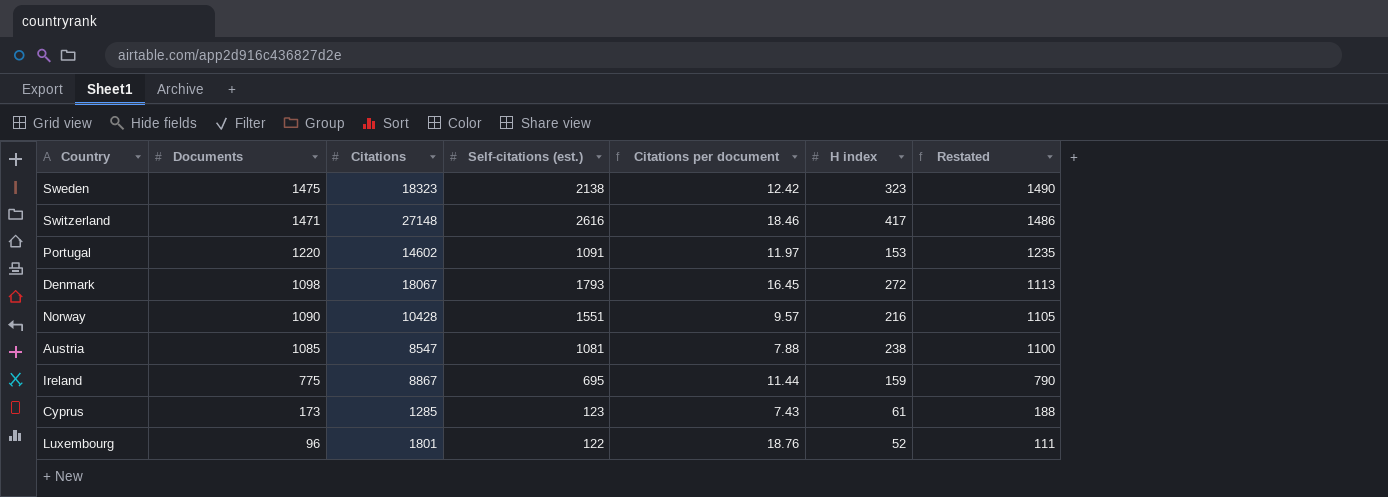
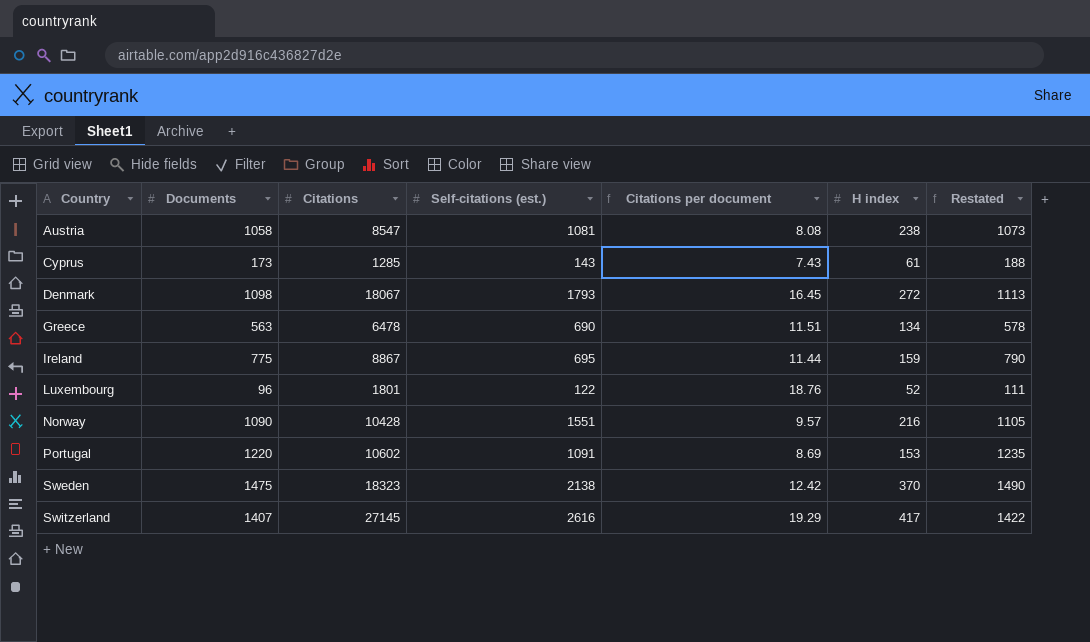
row order: Documents descending -> Country ascending
Austria | Documents: 1085 -> 1058
Austria | Citations per document: 7.88 -> 8.08
Austria | Restated: 1100 -> 1073
Cyprus | Self-citations (est.): 123 -> 143
row Greece: none -> 563 | 6478 | 690 | 11.51 | 134 | 578
Portugal | Citations: 14602 -> 10602
Portugal | Citations per document: 11.97 -> 8.69
Sweden | H index: 323 -> 370
Switzerland | Documents: 1471 -> 1407
Switzerland | Citations: 27148 -> 27145
Switzerland | Citations per document: 18.46 -> 19.29
Switzerland | Restated: 1486 -> 1422

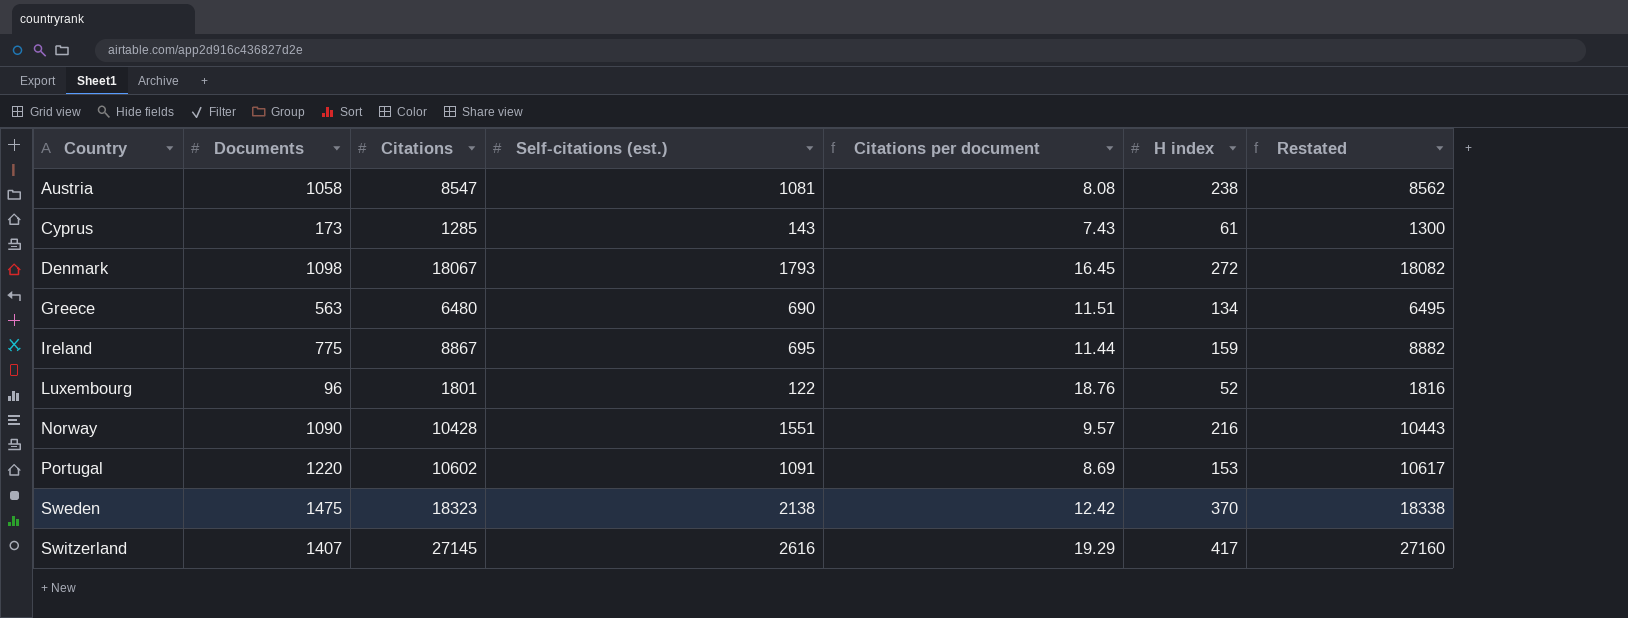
column Restated | formula: [Documents] + 15 -> [Citations] + 15
Greece | Citations: 6478 -> 6480

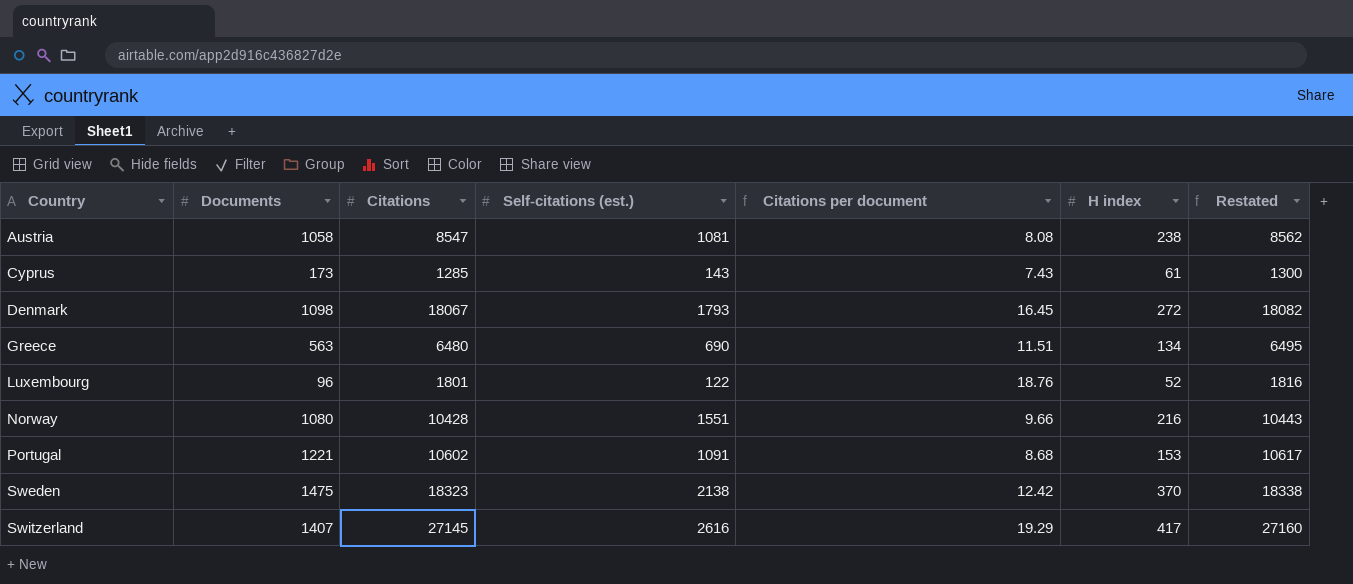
row Ireland: 775 | 8867 | 695 | 11.44 | 159 | 8882 -> none
Norway | Documents: 1090 -> 1080
Norway | Citations per document: 9.57 -> 9.66
Portugal | Documents: 1220 -> 1221
Portugal | Citations per document: 8.69 -> 8.68

